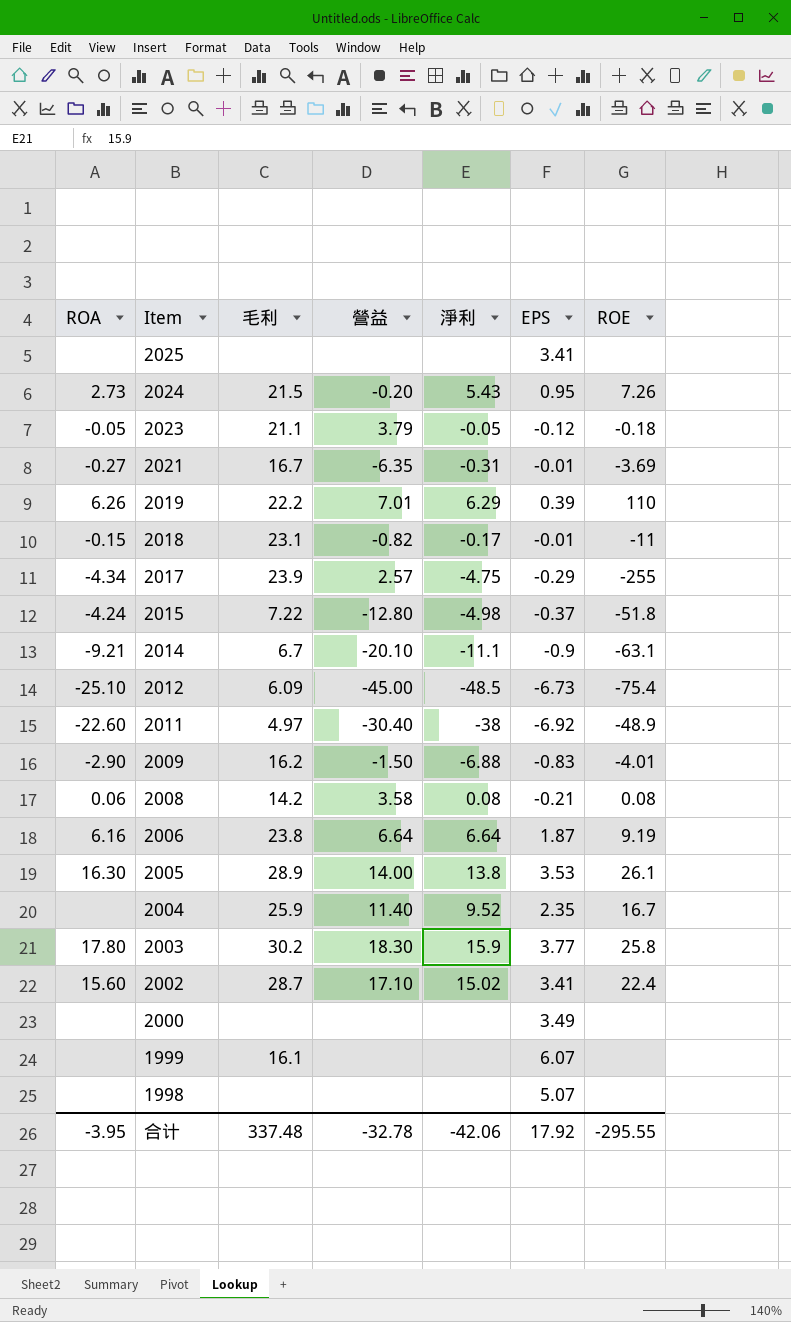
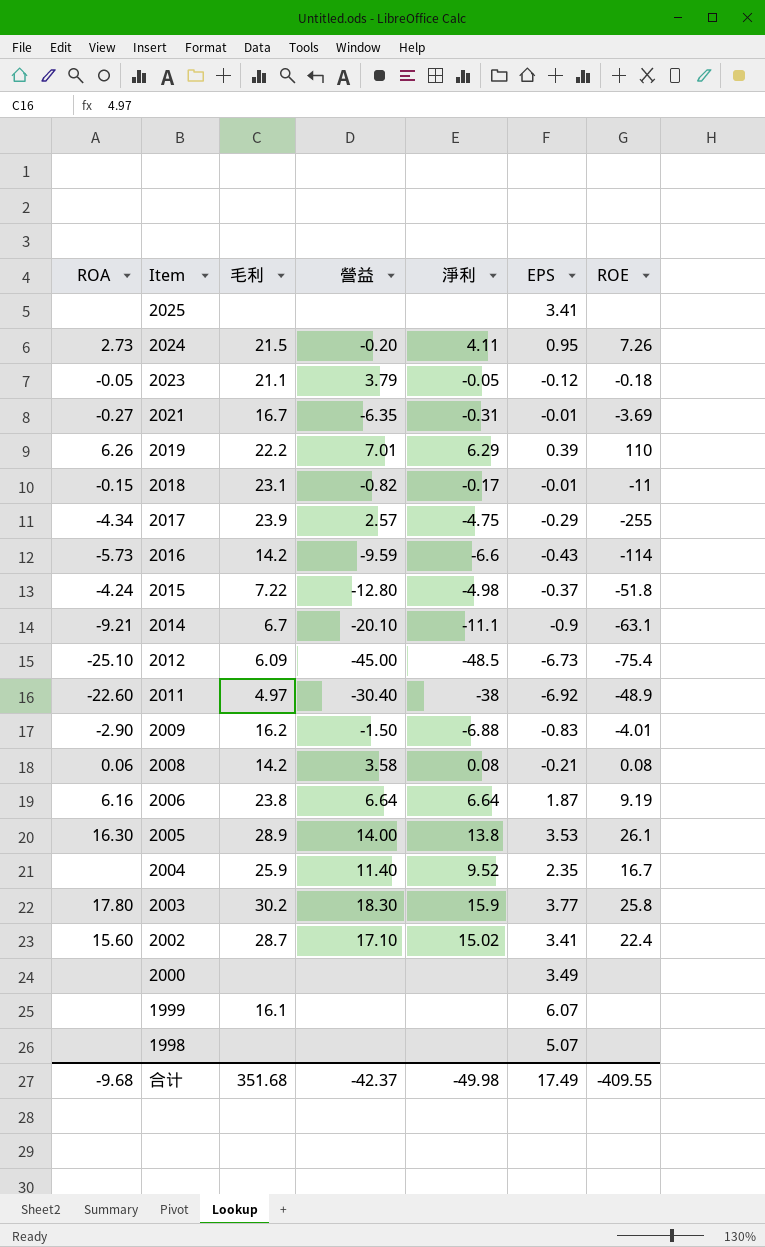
2024 | 淨利: 5.43 -> 4.11
row 2016: none -> -5.73 | 14.2 | -9.59 | -6.6 | -0.43 | -114
合计 | ROA: -3.95 -> -9.68
合计 | 毛利: 337.48 -> 351.68
合计 | 營益: -32.78 -> -42.37
合计 | 淨利: -42.06 -> -49.98
合计 | EPS: 17.92 -> 17.49
合计 | ROE: -295.55 -> -409.55

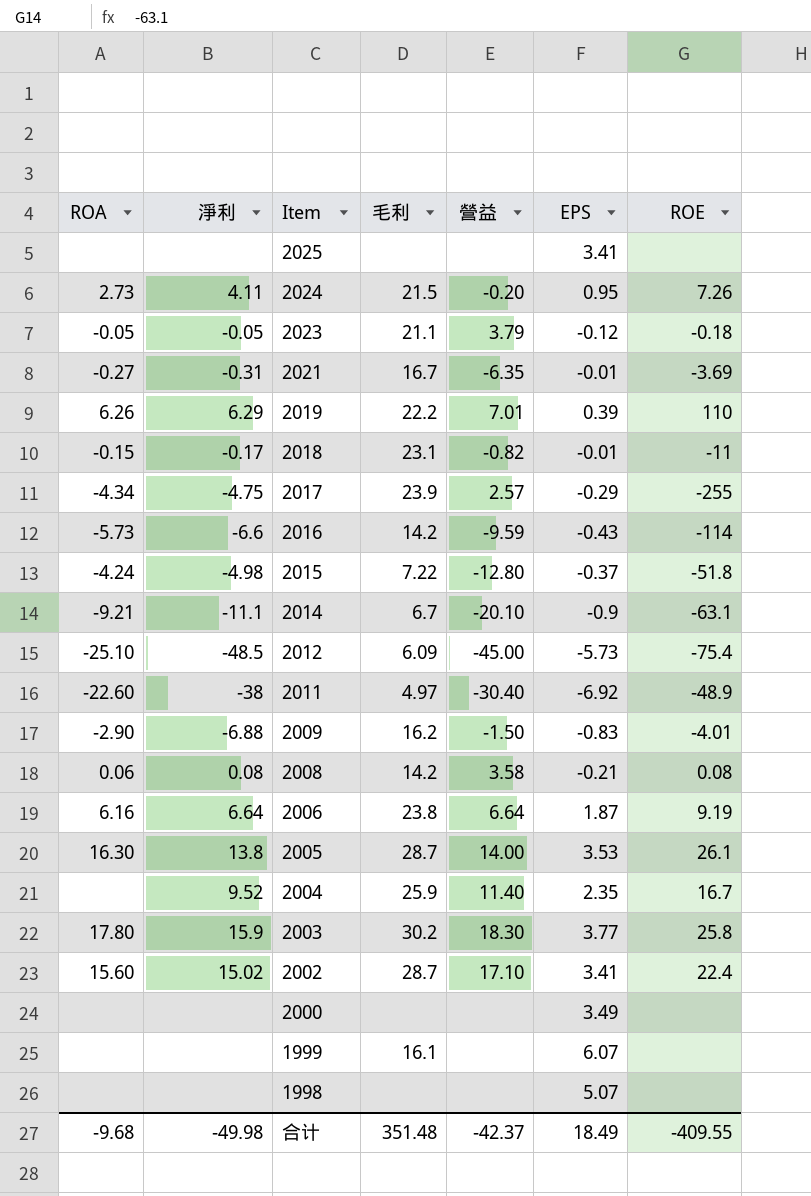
column 淨利 | position: 5 -> 2
2012 | EPS: -6.73 -> -5.73
2005 | 毛利: 28.9 -> 28.7
合计 | 毛利: 351.68 -> 351.48
合计 | EPS: 17.49 -> 18.49

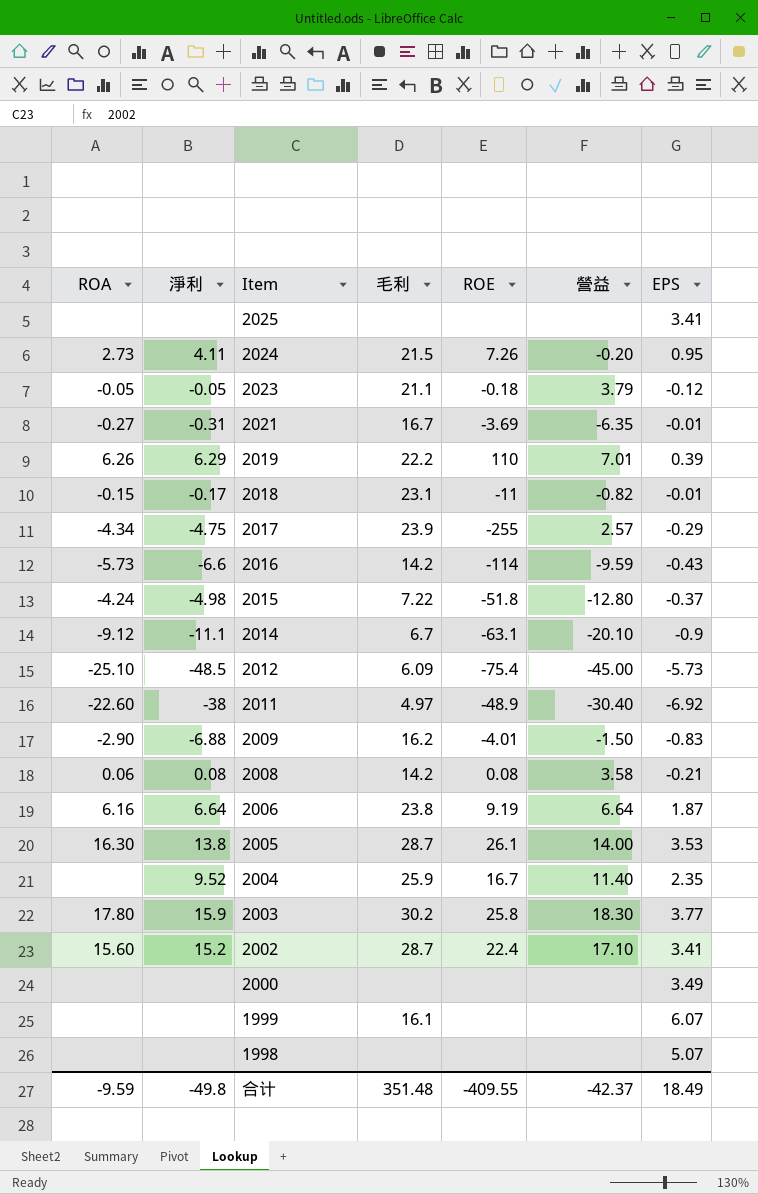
column ROE | position: 7 -> 5
2014 | ROA: -9.21 -> -9.12
2002 | 淨利: 15.02 -> 15.2
合计 | ROA: -9.68 -> -9.59
合计 | 淨利: -49.98 -> -49.8

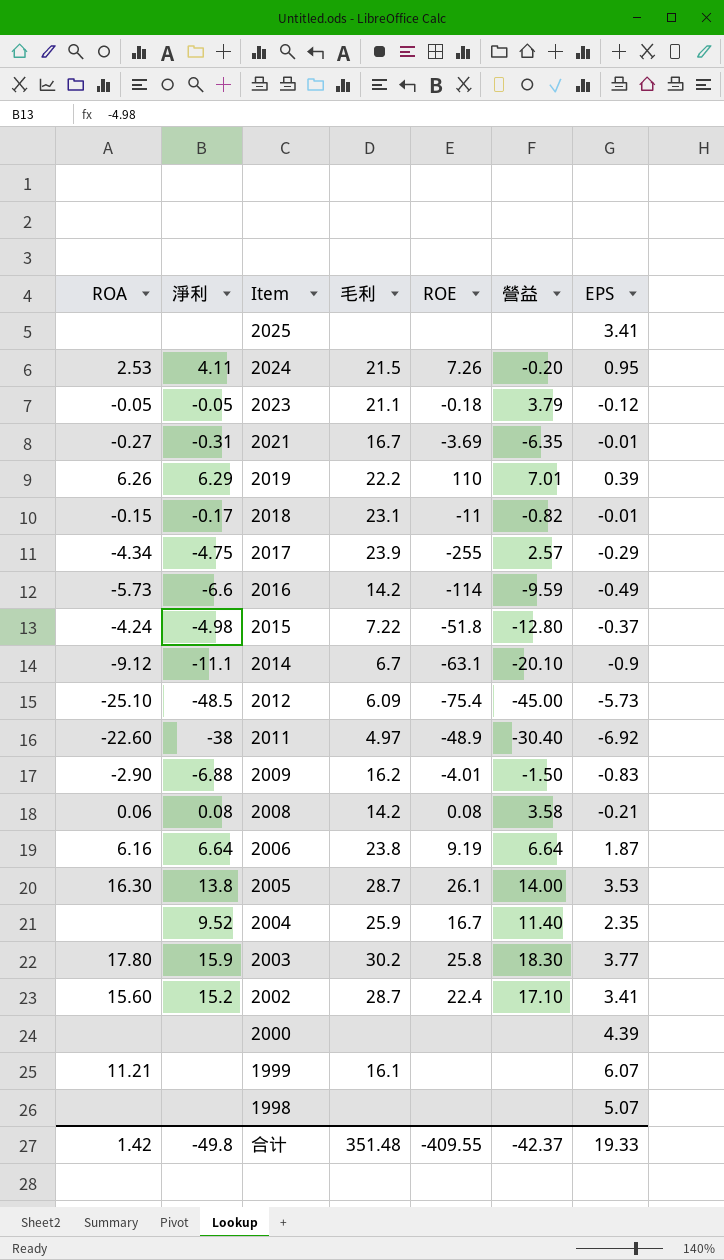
2024 | ROA: 2.73 -> 2.53
2016 | EPS: -0.43 -> -0.49
2000 | EPS: 3.49 -> 4.39
1999 | ROA: none -> 11.21
合计 | ROA: -9.59 -> 1.42
合计 | EPS: 18.49 -> 19.33

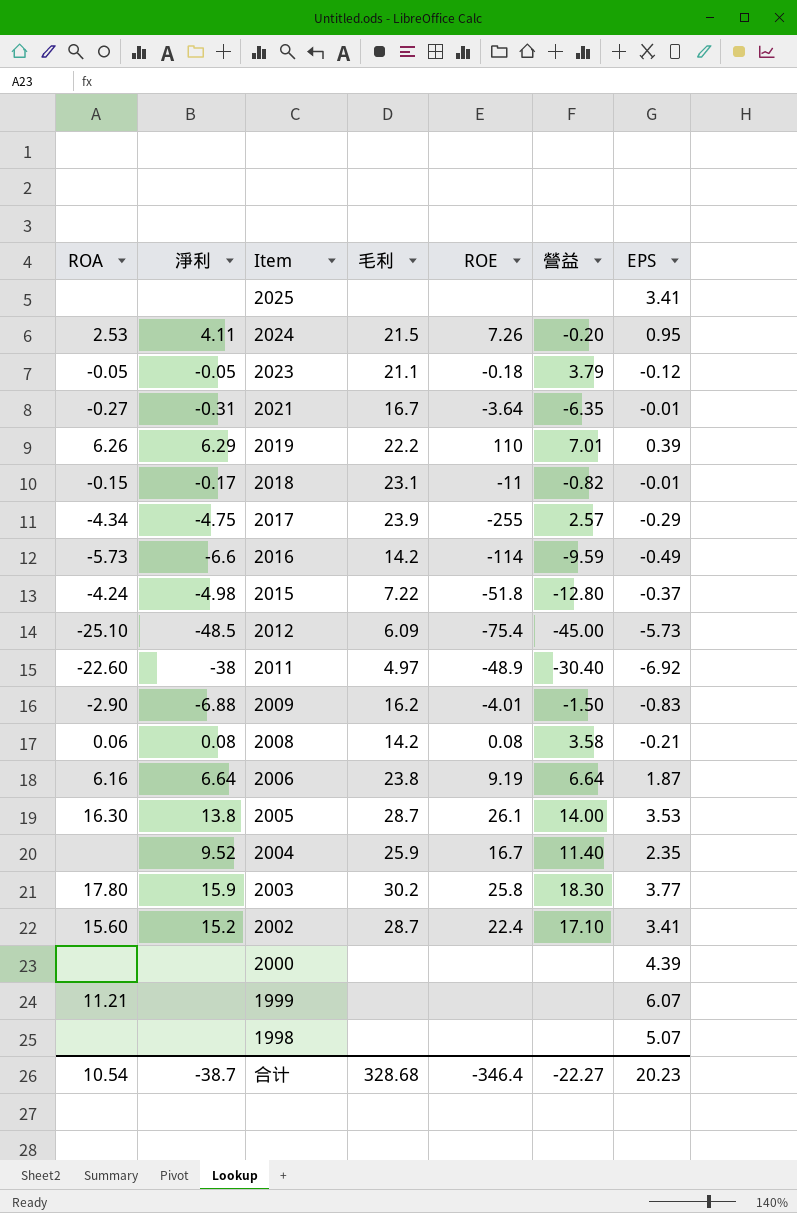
row 2014: -9.12 | -11.1 | 6.7 | -63.1 | -20.10 | -0.9 -> none
2021 | ROE: -3.69 -> -3.64
1999 | 毛利: 16.1 -> none
合计 | ROA: 1.42 -> 10.54
合计 | 淨利: -49.8 -> -38.7
合计 | 毛利: 351.48 -> 328.68
合计 | ROE: -409.55 -> -346.4
合计 | 營益: -42.37 -> -22.27
合计 | EPS: 19.33 -> 20.23

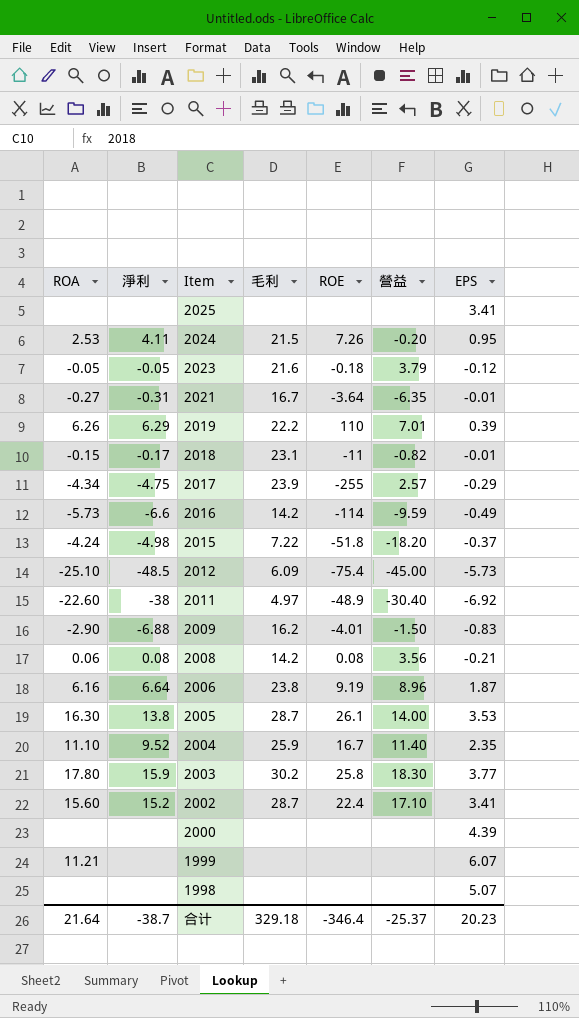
2023 | 毛利: 21.1 -> 21.6
2015 | 營益: -12.80 -> -18.20
2008 | 營益: 3.58 -> 3.56
2006 | 營益: 6.64 -> 8.96
2004 | ROA: none -> 11.10
合计 | ROA: 10.54 -> 21.64
合计 | 毛利: 328.68 -> 329.18
合计 | 營益: -22.27 -> -25.37

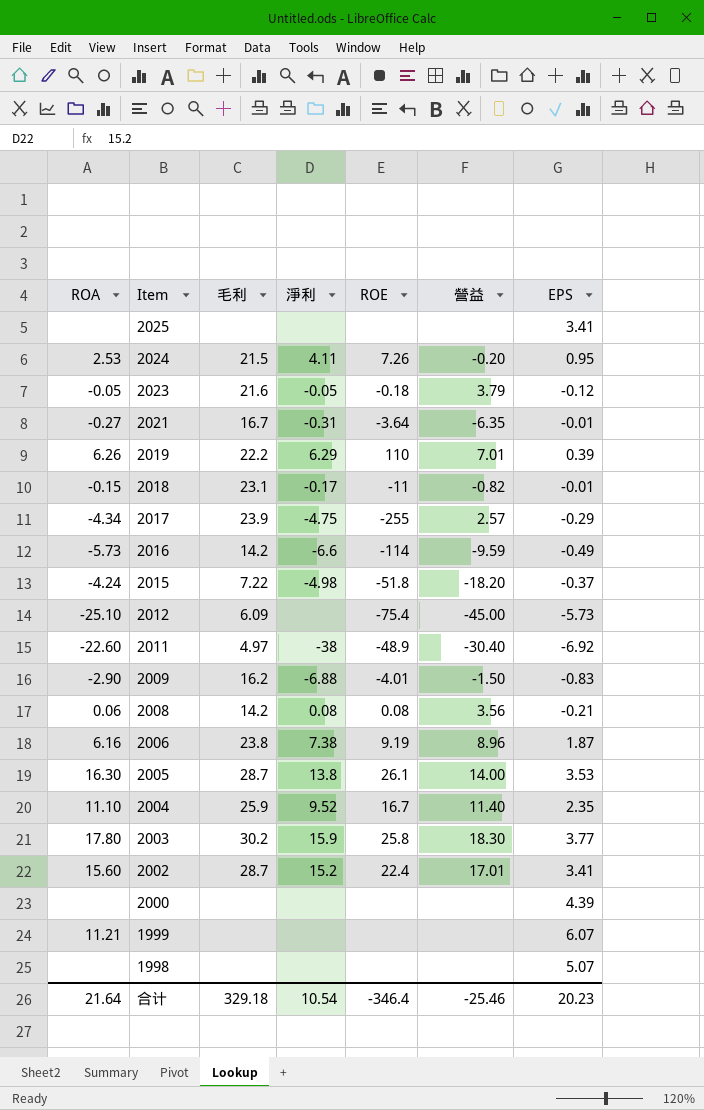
column 淨利 | position: 2 -> 4
2012 | 淨利: -48.5 -> none
2006 | 淨利: 6.64 -> 7.38
2002 | 營益: 17.10 -> 17.01
合计 | 淨利: -38.7 -> 10.54
合计 | 營益: -25.37 -> -25.46

